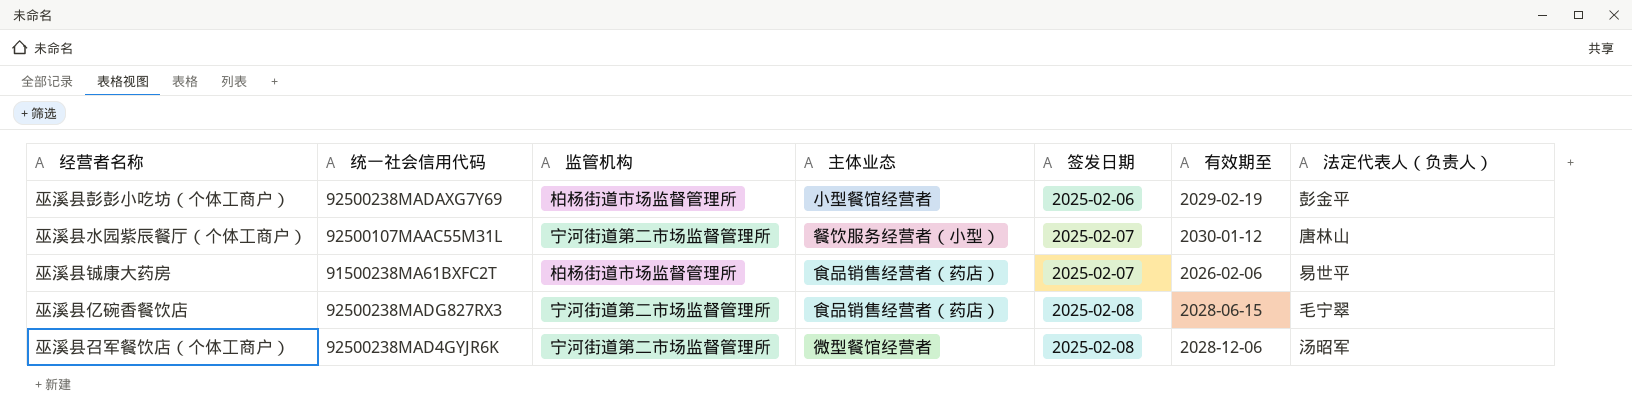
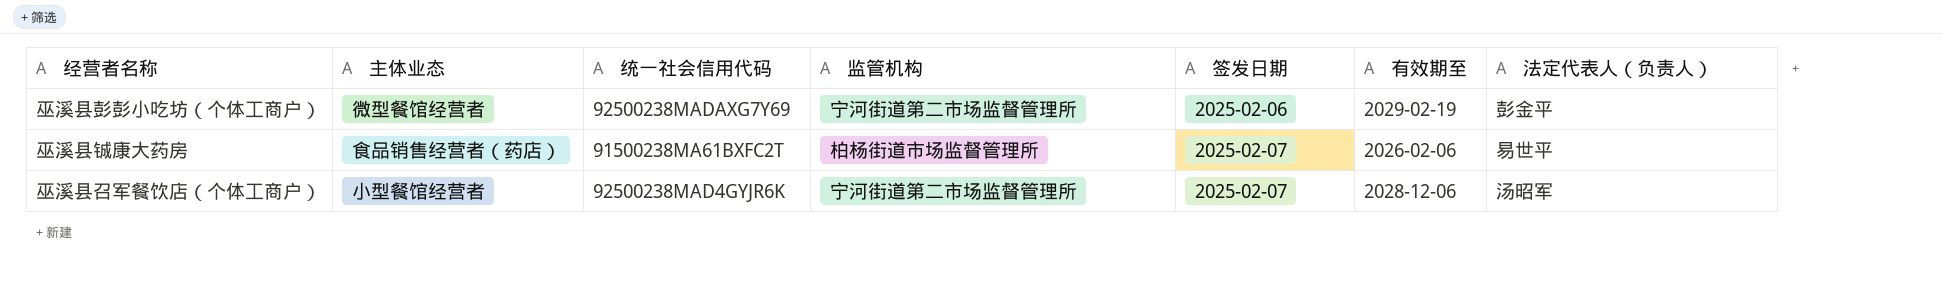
column 主体业态 | position: 4 -> 2
row 巫溪县水园紫辰餐厅（个体工商户）: 92500107MAAC55M31L | 宁河街道第二市场监督管理所 | 餐饮服务经营者（小型） | 2025-02-07 | 2030-01-12 | 唐林山 -> none
row 巫溪县亿碗香餐饮店: 92500238MADG827RX3 | 宁河街道第二市场监督管理所 | 食品销售经营者（药店） | 2025-02-08 | 2028-06-15 | 毛宁翠 -> none
巫溪县彭彭小吃坊（个体工商户） | 主体业态: 小型餐馆经营者 -> 微型餐馆经营者
巫溪县彭彭小吃坊（个体工商户） | 监管机构: 柏杨街道市场监督管理所 -> 宁河街道第二市场监督管理所
巫溪县召军餐饮店（个体工商户） | 主体业态: 微型餐馆经营者 -> 小型餐馆经营者
巫溪县召军餐饮店（个体工商户） | 签发日期: 2025-02-08 -> 2025-02-07

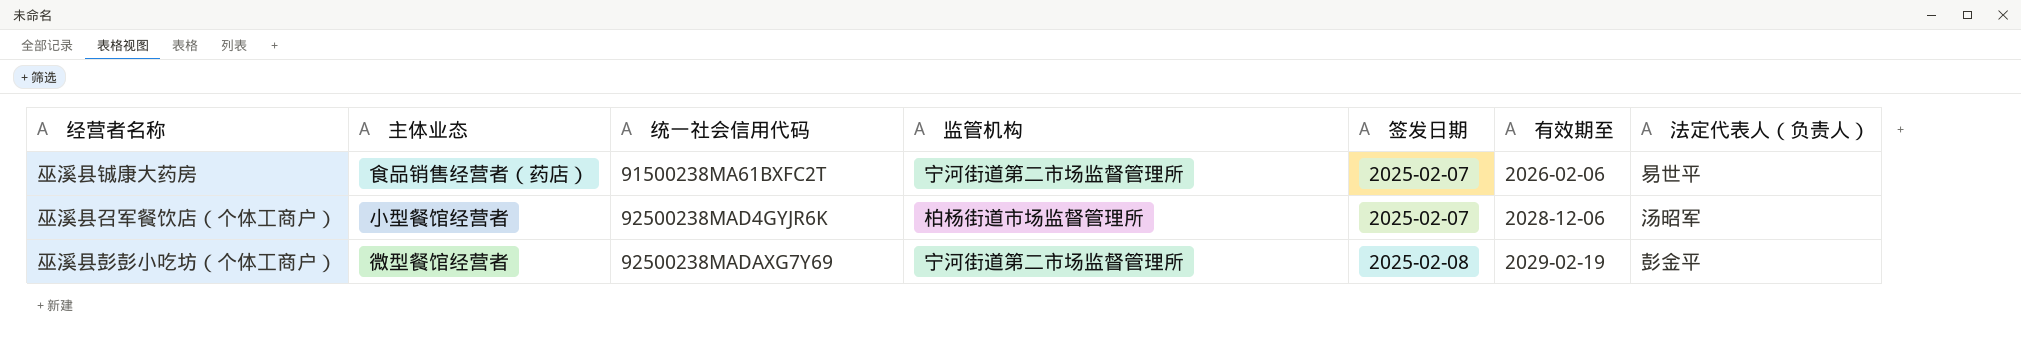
row order: 签发日期 ascending -> 统一社会信用代码 ascending
巫溪县铖康大药房 | 监管机构: 柏杨街道市场监督管理所 -> 宁河街道第二市场监督管理所
巫溪县召军餐饮店（个体工商户） | 监管机构: 宁河街道第二市场监督管理所 -> 柏杨街道市场监督管理所
巫溪县彭彭小吃坊（个体工商户） | 签发日期: 2025-02-06 -> 2025-02-08

